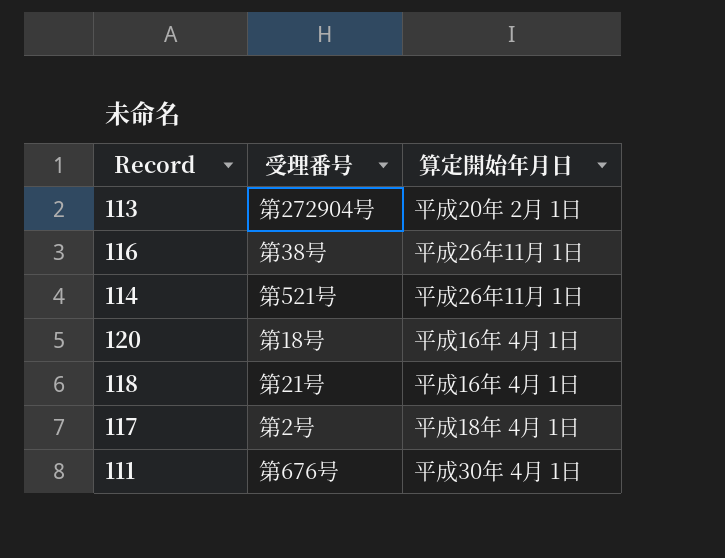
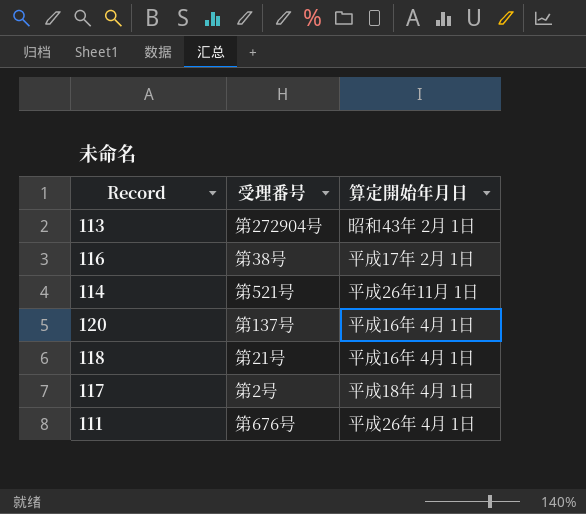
113 | 算定開始年月日: 平成20年 2月 1日 -> 昭和43年 2月 1日
116 | 算定開始年月日: 平成26年11月 1日 -> 平成17年 2月 1日
120 | 受理番号: 第18号 -> 第137号
111 | 算定開始年月日: 平成30年 4月 1日 -> 平成26年 4月 1日

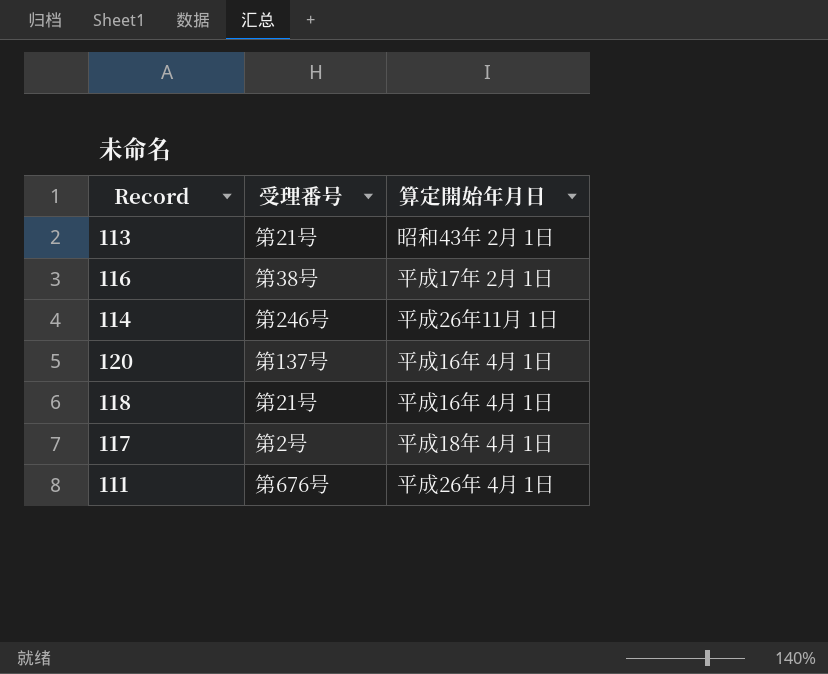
113 | 受理番号: 第272904号 -> 第21号
114 | 受理番号: 第521号 -> 第246号

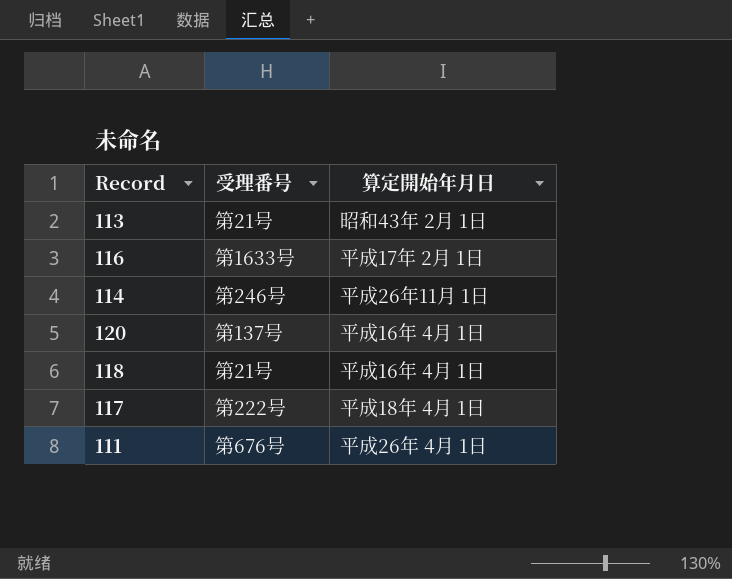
116 | 受理番号: 第38号 -> 第1633号
117 | 受理番号: 第2号 -> 第222号

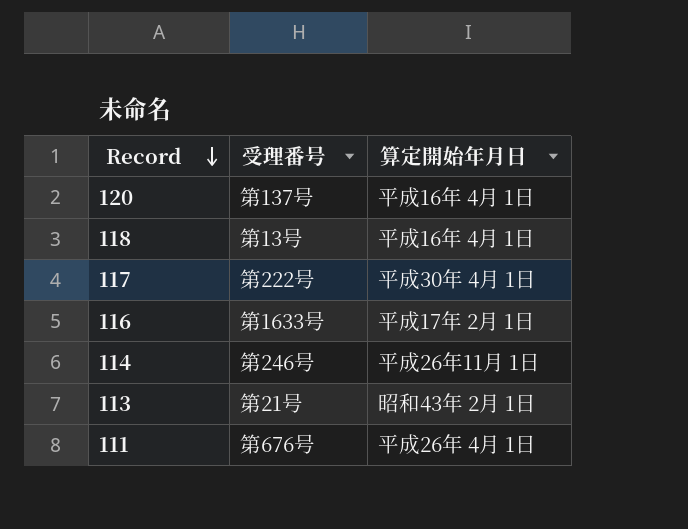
row order: none -> Record descending
118 | 受理番号: 第21号 -> 第13号
117 | 算定開始年月日: 平成18年 4月 1日 -> 平成30年 4月 1日

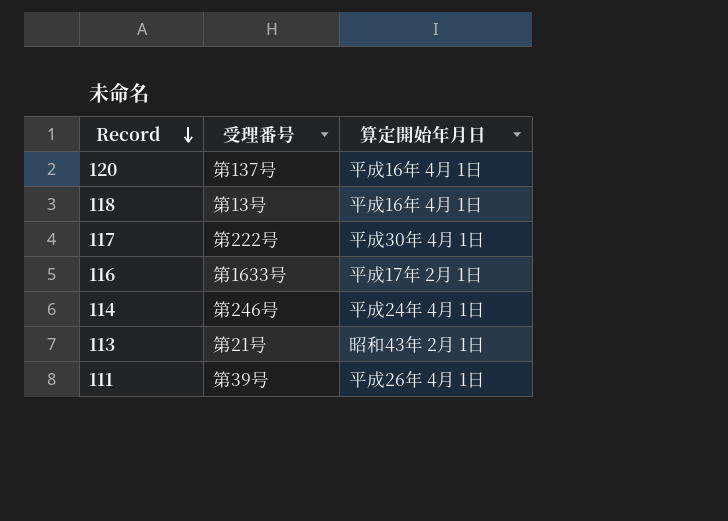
114 | 算定開始年月日: 平成26年11月 1日 -> 平成24年 4月 1日
111 | 受理番号: 第676号 -> 第39号

